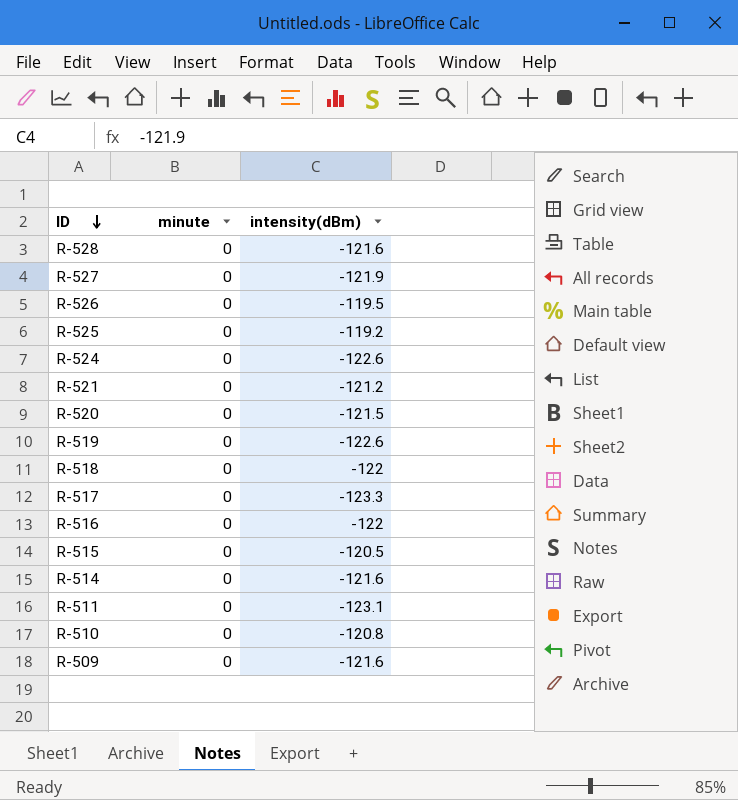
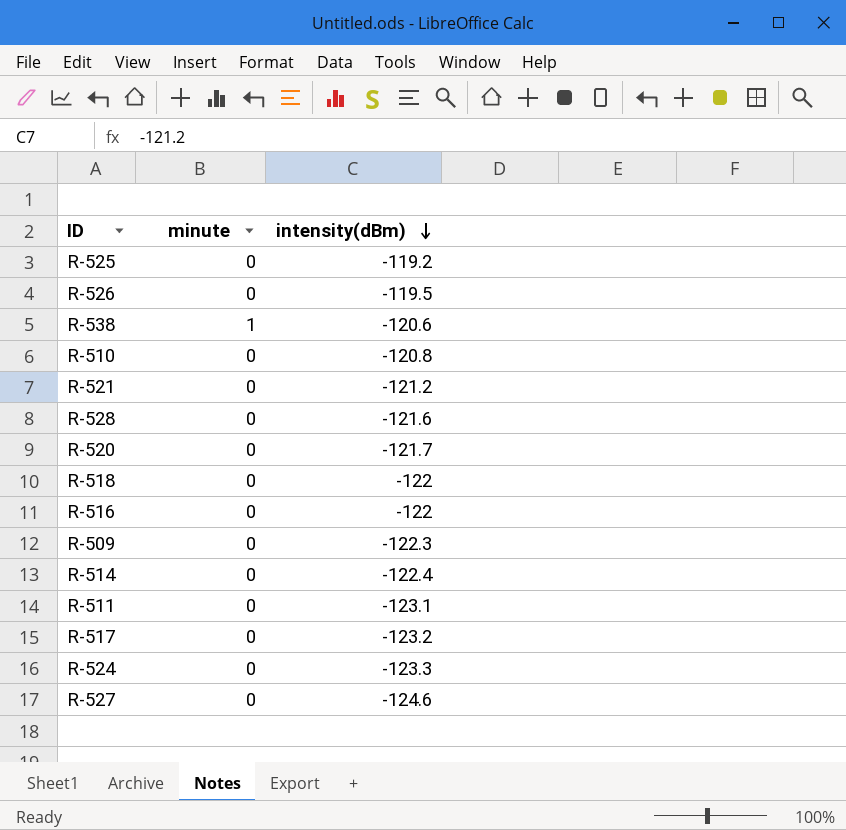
row order: ID descending -> intensity(dBm) descending
row R-519: 0 | -122.6 -> none
row R-515: 0 | -120.5 -> none
row R-538: none -> 1 | -120.6
R-520 | intensity(dBm): -121.5 -> -121.7
R-509 | intensity(dBm): -121.6 -> -122.3
R-514 | intensity(dBm): -121.6 -> -122.4
R-517 | intensity(dBm): -123.3 -> -123.2
R-524 | intensity(dBm): -122.6 -> -123.3
R-527 | intensity(dBm): -121.9 -> -124.6

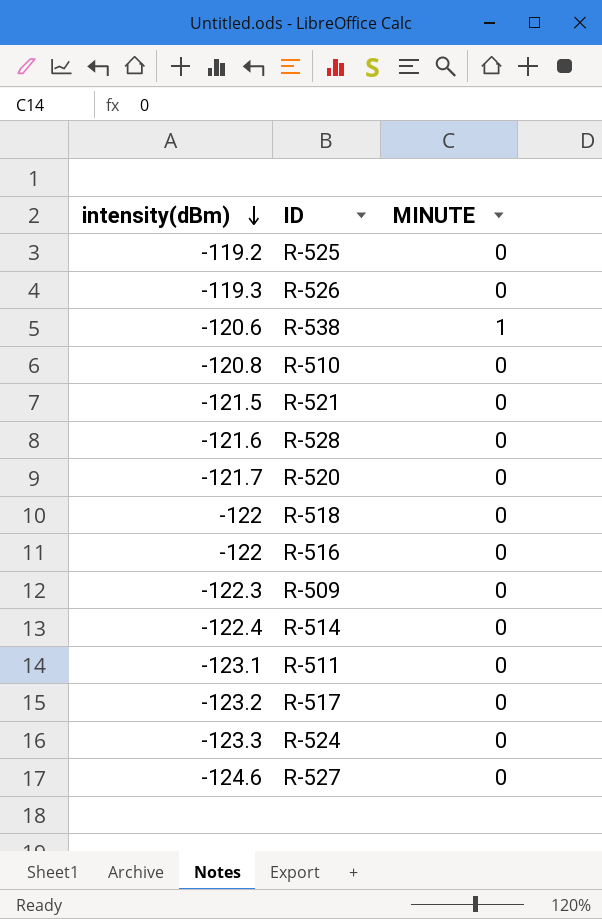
column intensity(dBm) | position: 3 -> 1
column name: minute -> MINUTE
R-526 | intensity(dBm): -119.5 -> -119.3
R-521 | intensity(dBm): -121.2 -> -121.5

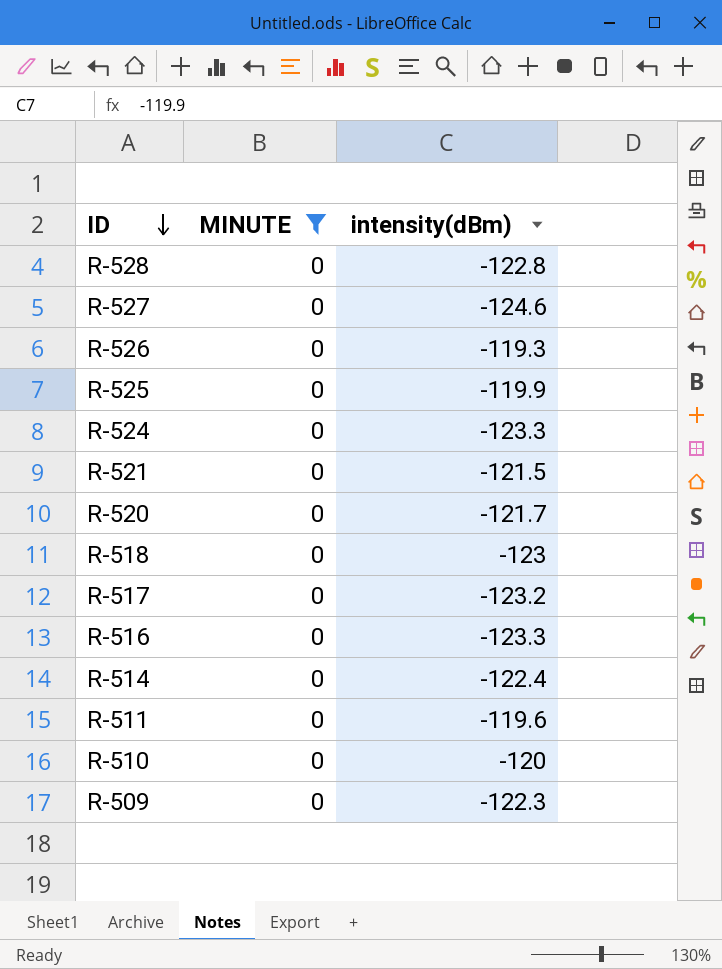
filter: none -> MINUTE = 0
row order: intensity(dBm) descending -> ID descending
column intensity(dBm) | position: 1 -> 3
R-528 | intensity(dBm): -121.6 -> -122.8
R-525 | intensity(dBm): -119.2 -> -119.9
R-518 | intensity(dBm): -122 -> -123
R-516 | intensity(dBm): -122 -> -123.3
R-511 | intensity(dBm): -123.1 -> -119.6
R-510 | intensity(dBm): -120.8 -> -120

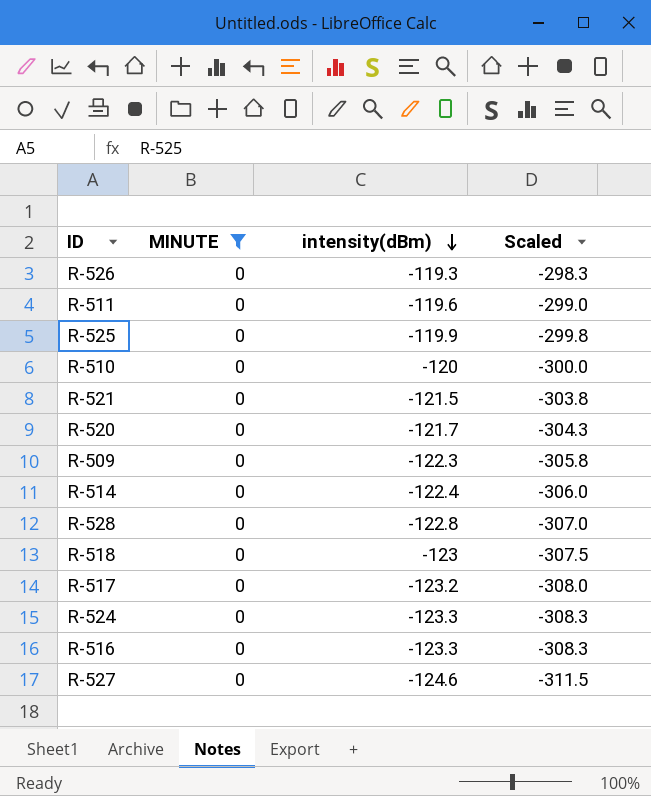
row order: ID descending -> intensity(dBm) descending
column Scaled | formula: none -> [intensity(dBm)] * 2.5

